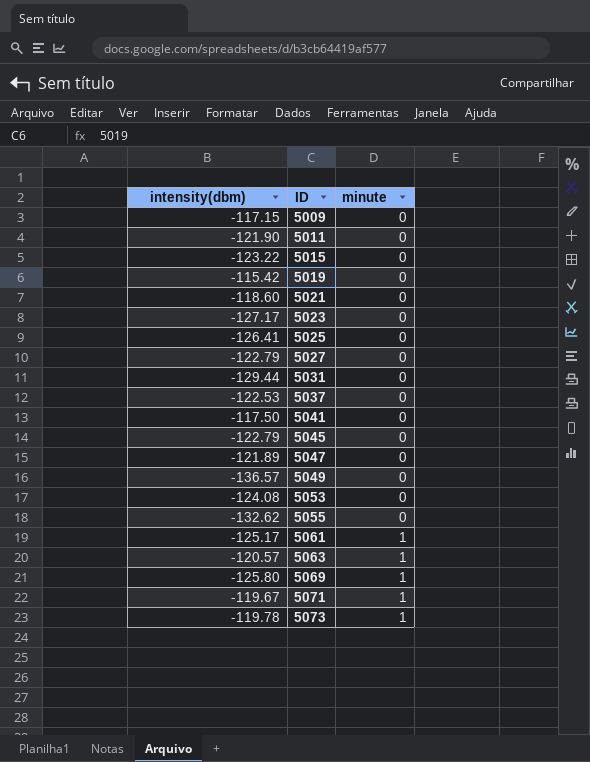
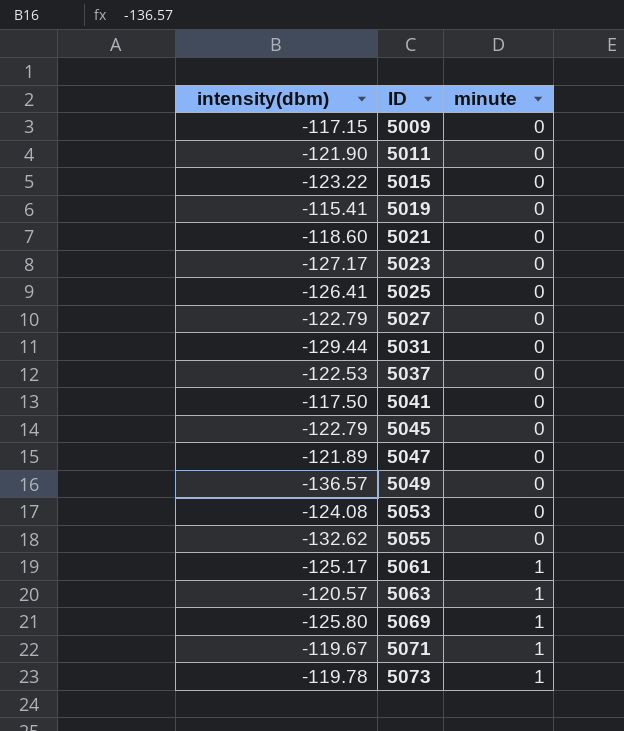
5019 | intensity(dbm): -115.42 -> -115.41

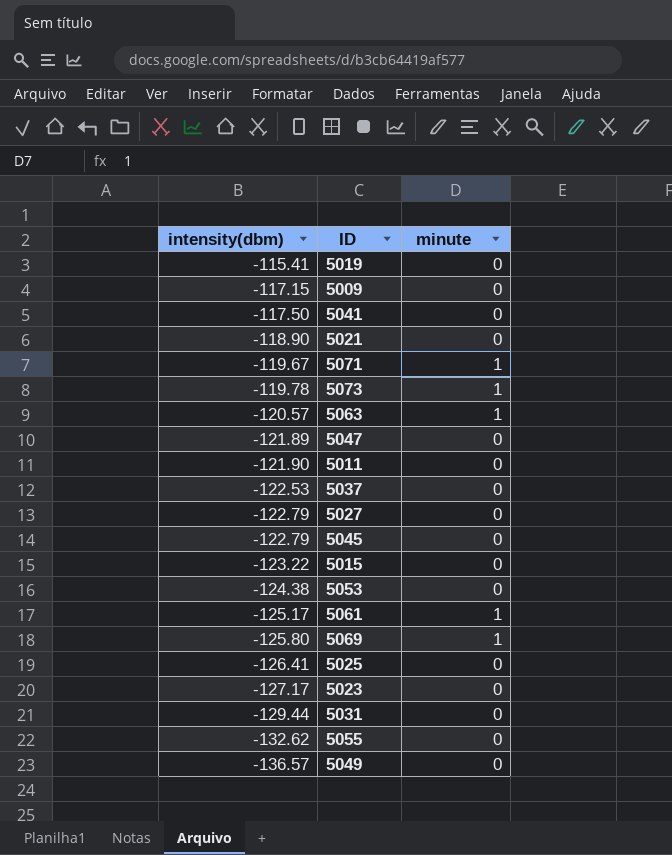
row order: ID ascending -> intensity(dbm) descending
5021 | intensity(dbm): -118.60 -> -118.90
5053 | intensity(dbm): -124.08 -> -124.38

